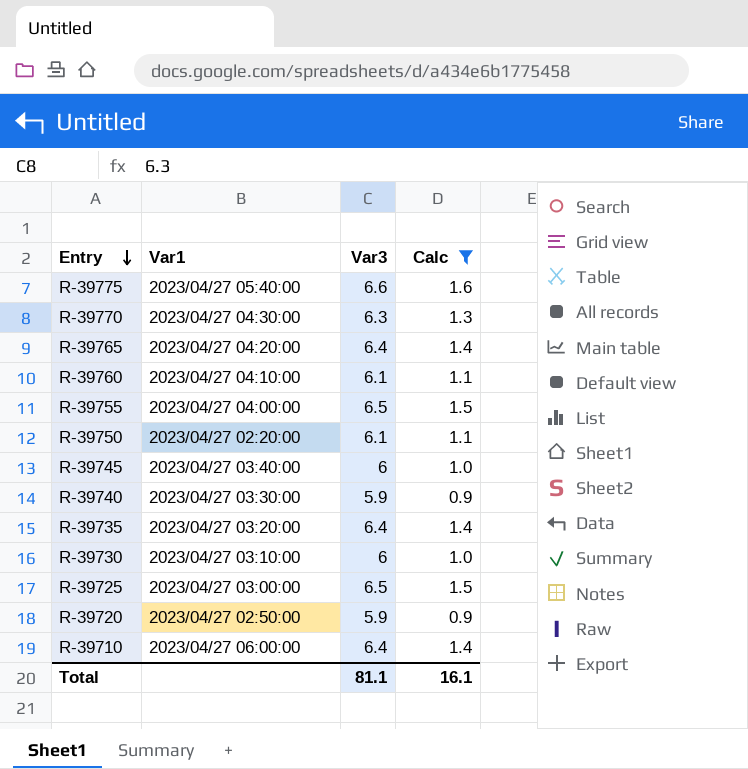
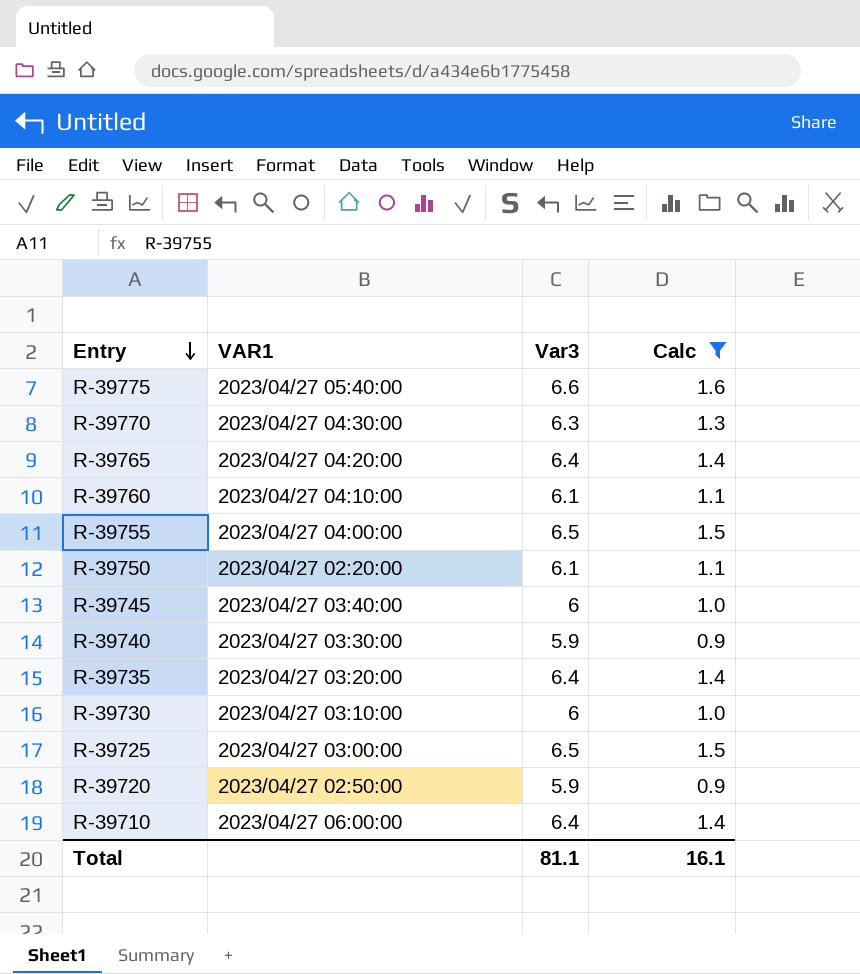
column name: Var1 -> VAR1

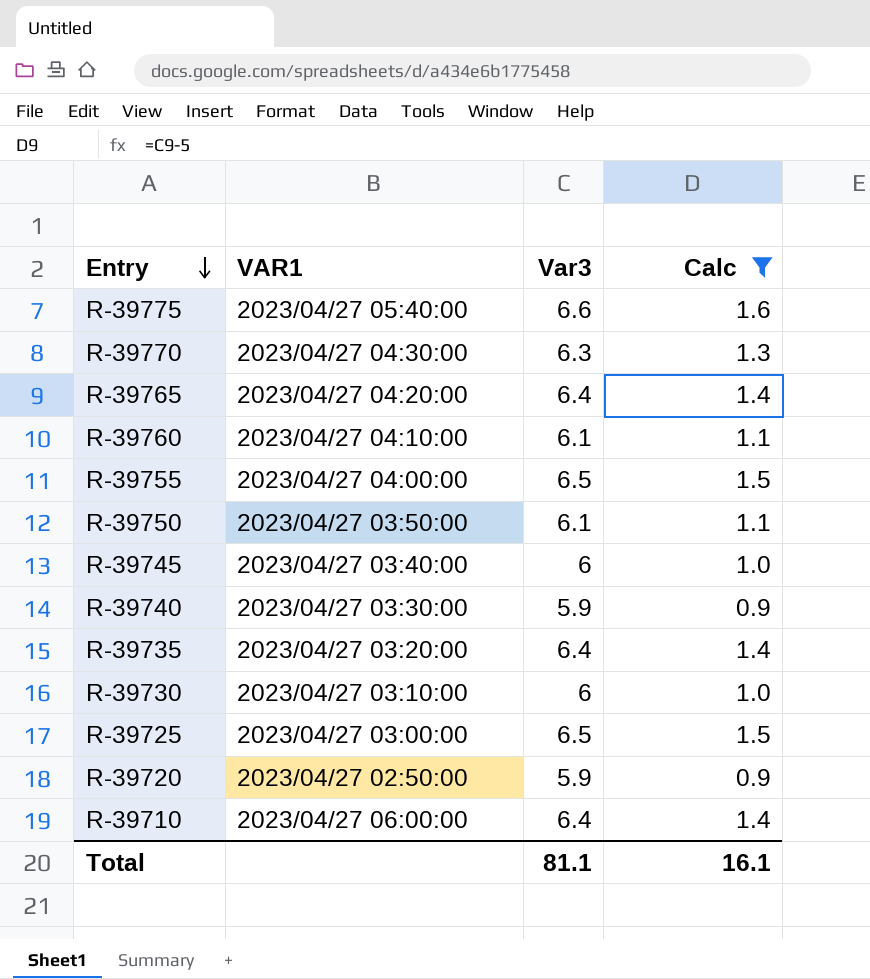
R-39750 | VAR1: 2023/04/27 02:20:00 -> 2023/04/27 03:50:00

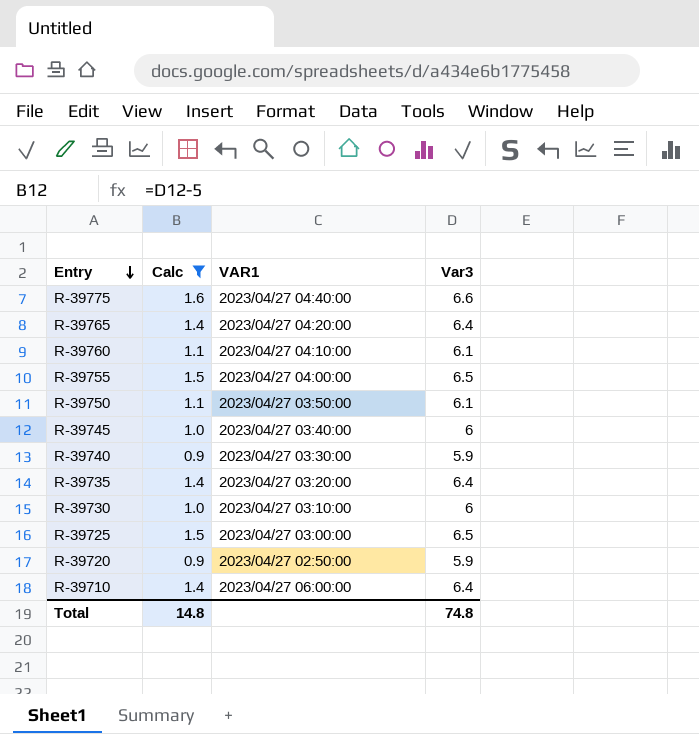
column Calc | position: 4 -> 2
row R-39770: 2023/04/27 04:30:00 | 6.3 | 1.3 -> none
R-39775 | VAR1: 2023/04/27 05:40:00 -> 2023/04/27 04:40:00
Total | Calc: 16.1 -> 14.8
Total | Var3: 81.1 -> 74.8

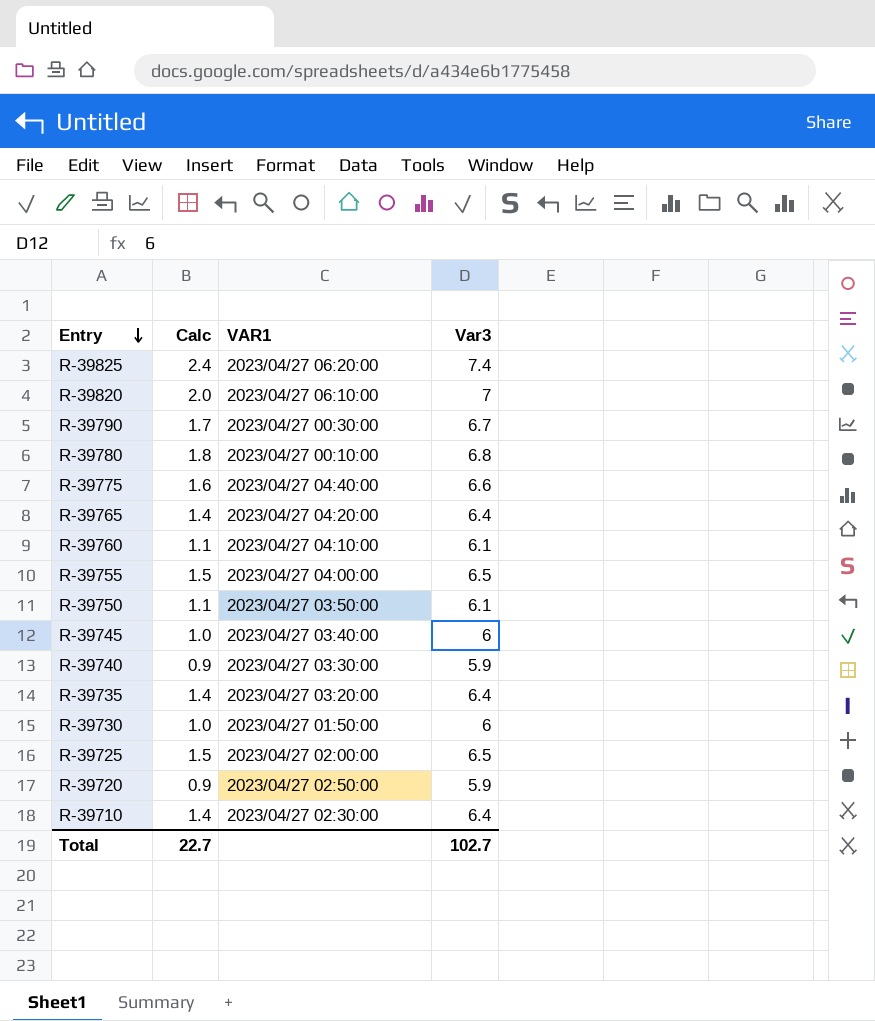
filter: Calc <= 1.6 -> none
R-39730 | VAR1: 2023/04/27 03:10:00 -> 2023/04/27 01:50:00
R-39725 | VAR1: 2023/04/27 03:00:00 -> 2023/04/27 02:00:00
R-39710 | VAR1: 2023/04/27 06:00:00 -> 2023/04/27 02:30:00
Total | Calc: 14.8 -> 22.7
Total | Var3: 74.8 -> 102.7

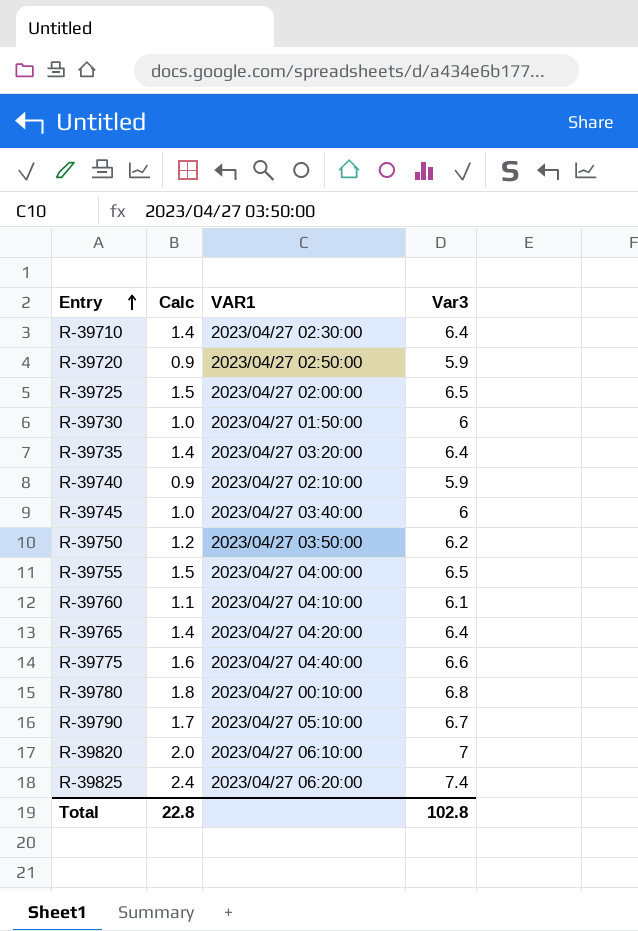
row order: Entry descending -> Entry ascending
R-39740 | VAR1: 2023/04/27 03:30:00 -> 2023/04/27 02:10:00
R-39750 | Calc: 1.1 -> 1.2
R-39750 | Var3: 6.1 -> 6.2
R-39790 | VAR1: 2023/04/27 00:30:00 -> 2023/04/27 05:10:00
Total | Calc: 22.7 -> 22.8
Total | Var3: 102.7 -> 102.8

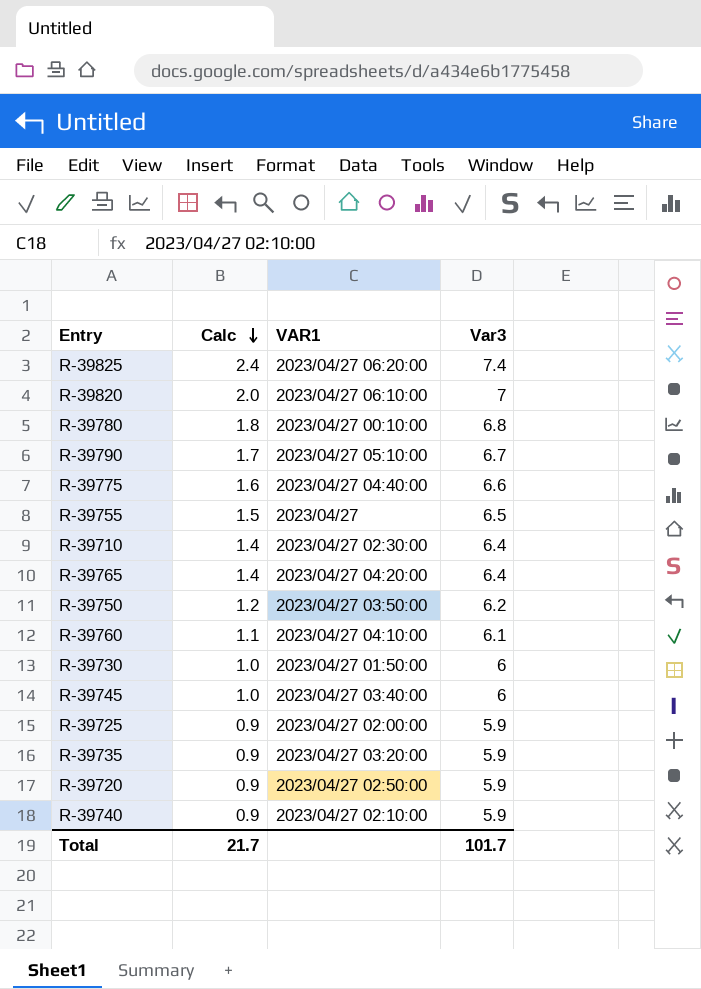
row order: Entry ascending -> Calc descending
R-39755 | VAR1: 2023/04/27 04:00:00 -> 2023/04/27
R-39725 | Calc: 1.5 -> 0.9
R-39725 | Var3: 6.5 -> 5.9
R-39735 | Calc: 1.4 -> 0.9
R-39735 | Var3: 6.4 -> 5.9
Total | Calc: 22.8 -> 21.7
Total | Var3: 102.8 -> 101.7

